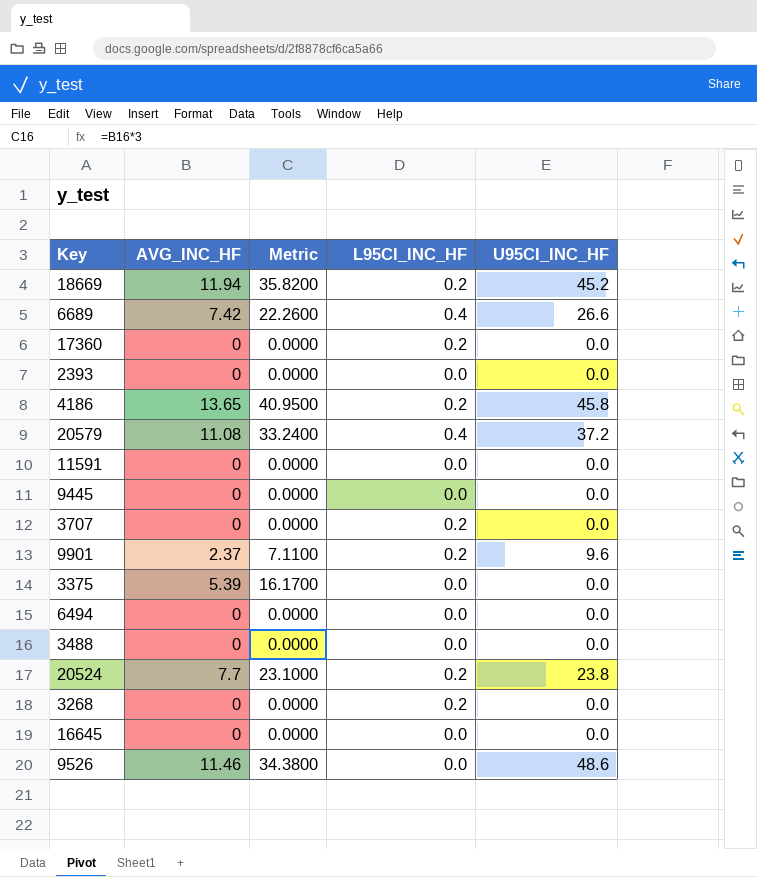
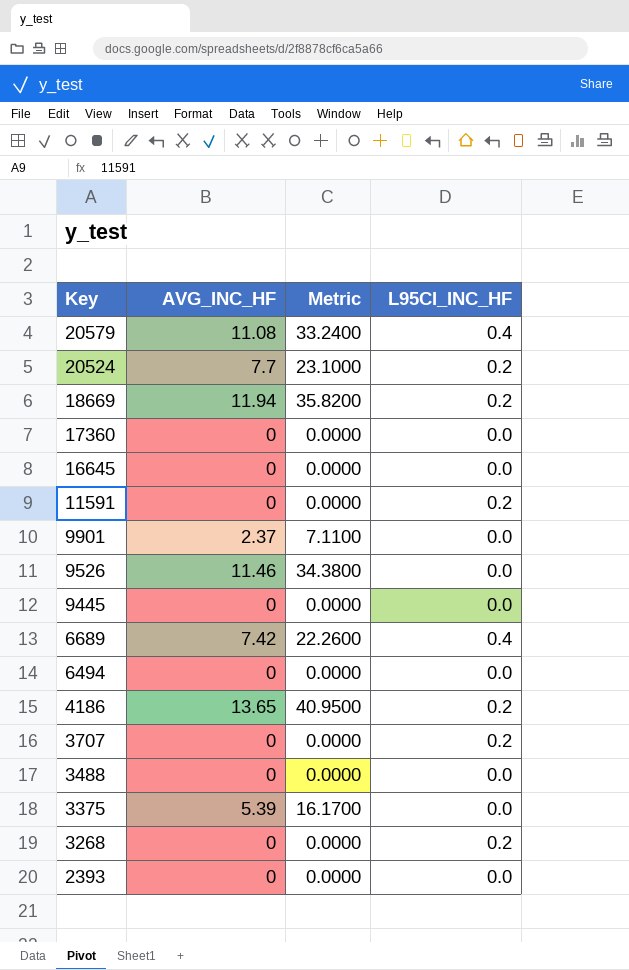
row order: none -> Key descending
column U95CI_INC_HF | position: 5 -> none
17360 | L95CI_INC_HF: 0.2 -> 0.0
11591 | L95CI_INC_HF: 0.0 -> 0.2
9901 | L95CI_INC_HF: 0.2 -> 0.0

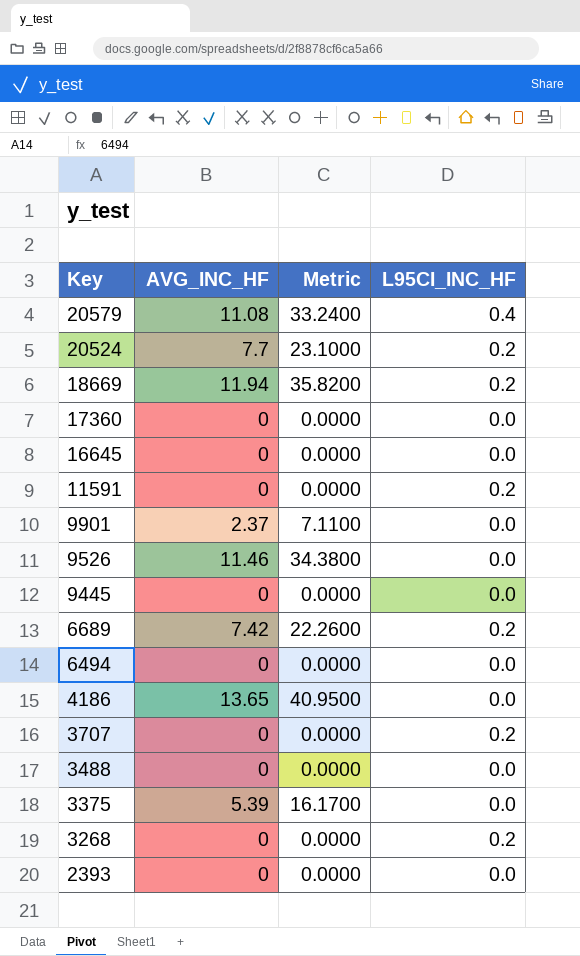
6689 | L95CI_INC_HF: 0.4 -> 0.2
4186 | L95CI_INC_HF: 0.2 -> 0.0

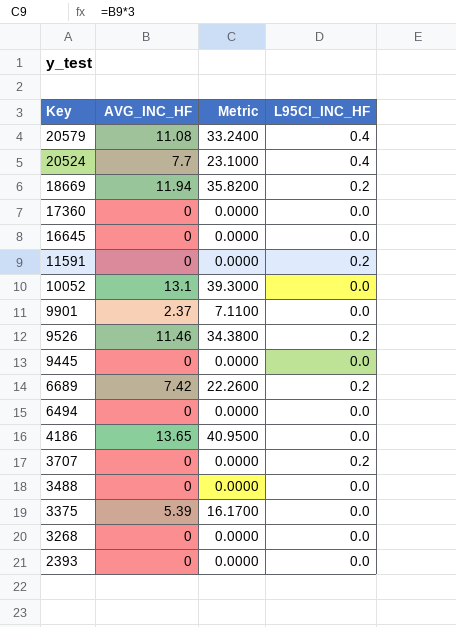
20524 | L95CI_INC_HF: 0.2 -> 0.4
row 10052: none -> 13.1 | 39.3000 | 0.0
9526 | L95CI_INC_HF: 0.0 -> 0.2
3268 | L95CI_INC_HF: 0.2 -> 0.0

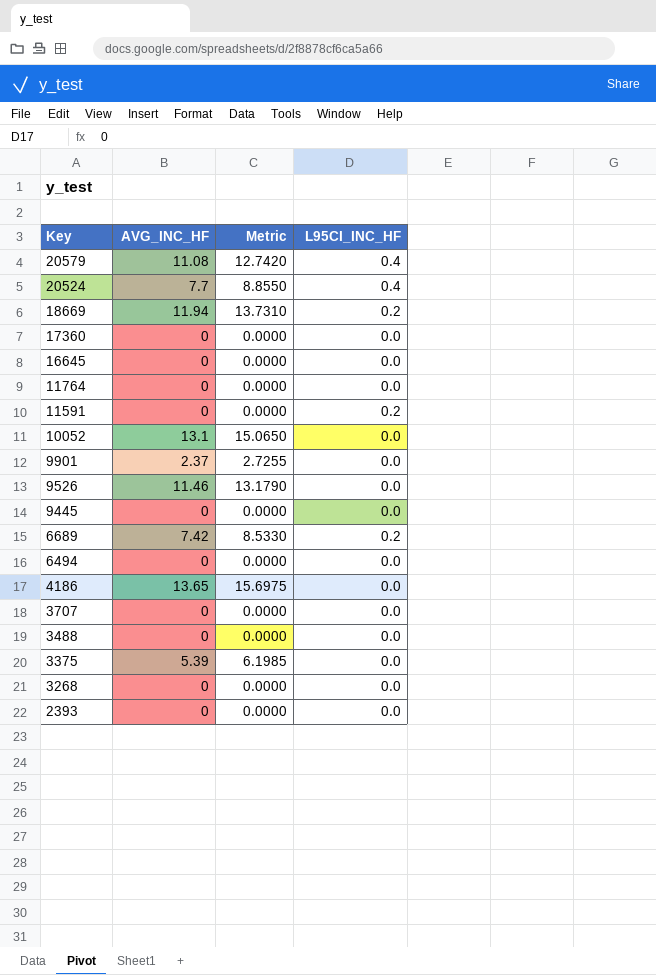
column Metric | formula: [AVG_INC_HF] * 3 -> [AVG_INC_HF] * 1.15
row 11764: none -> 0 | 0.0000 | 0.0
9526 | L95CI_INC_HF: 0.2 -> 0.0
3707 | L95CI_INC_HF: 0.2 -> 0.0

